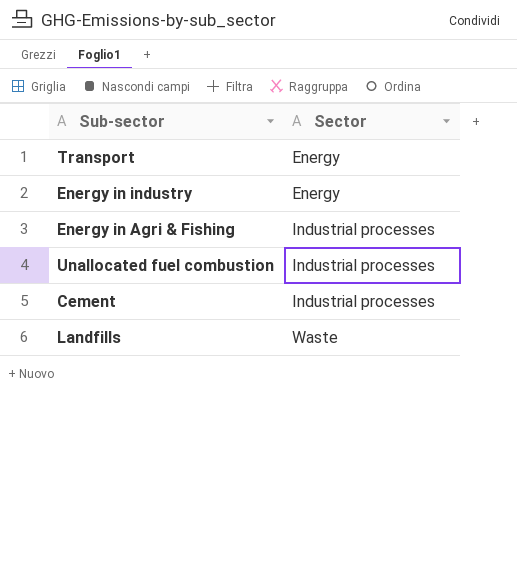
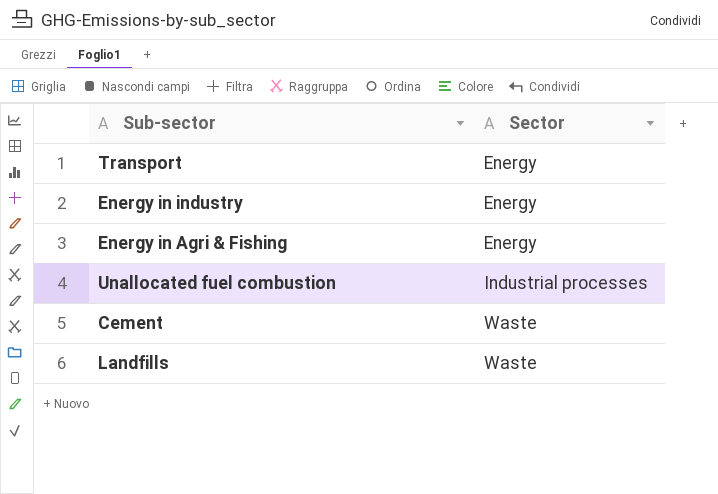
Energy in Agri & Fishing | Sector: Industrial processes -> Energy
Cement | Sector: Industrial processes -> Waste

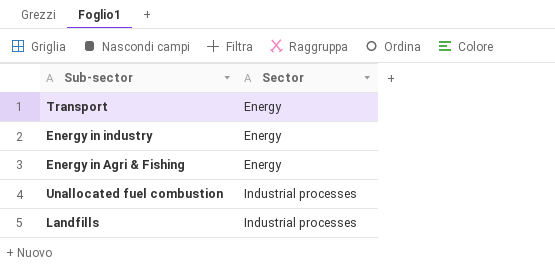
row Cement: Waste -> none
Landfills | Sector: Waste -> Industrial processes

